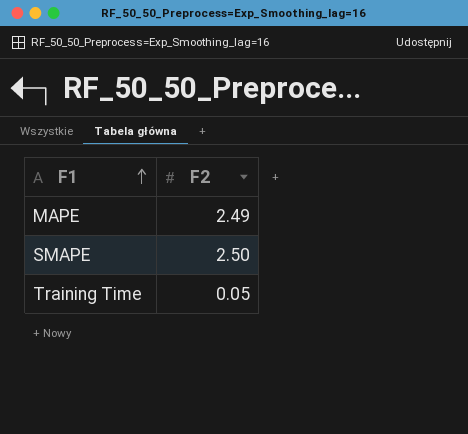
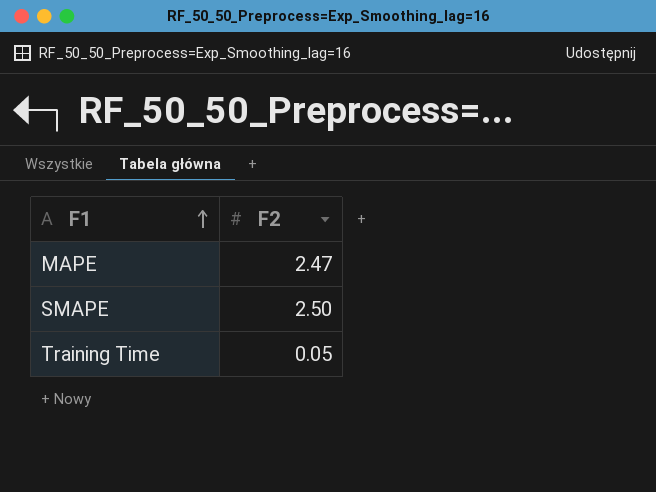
MAPE | F2: 2.49 -> 2.47

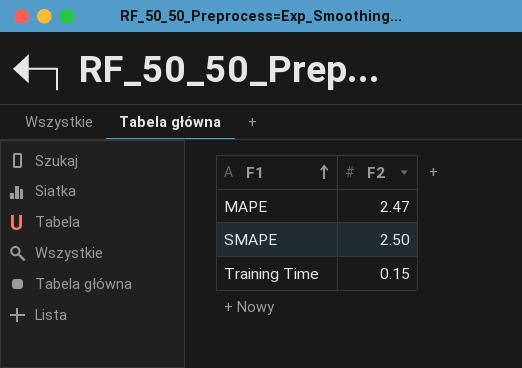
Training Time | F2: 0.05 -> 0.15

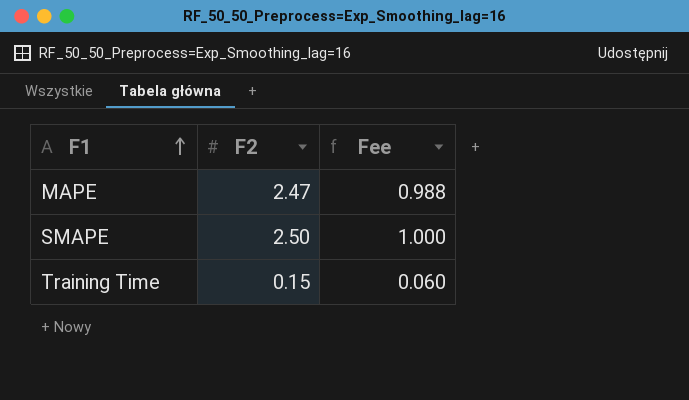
column Fee | formula: none -> [F2] * 0.4

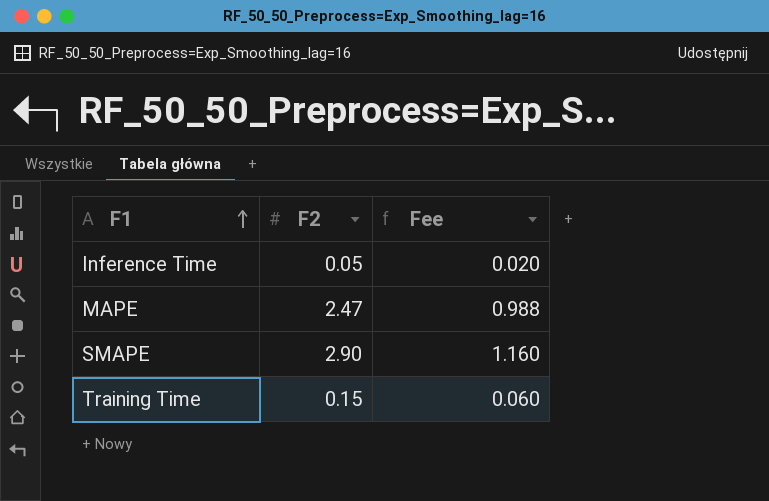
row Inference Time: none -> 0.05 | 0.020
SMAPE | F2: 2.50 -> 2.90
SMAPE | Fee: 1.000 -> 1.160

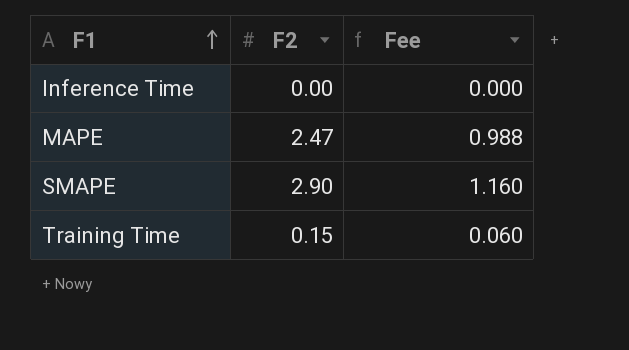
Inference Time | F2: 0.05 -> 0.00
Inference Time | Fee: 0.020 -> 0.000

